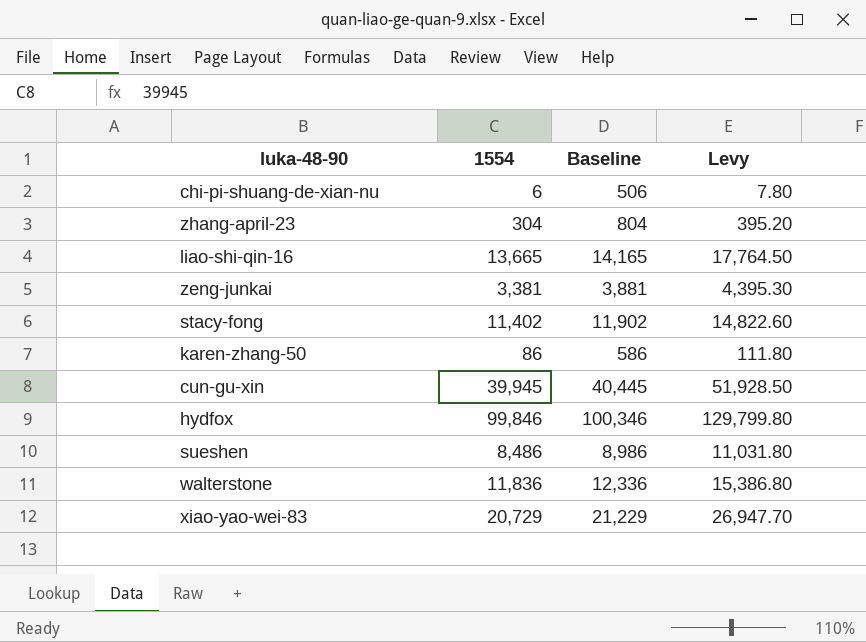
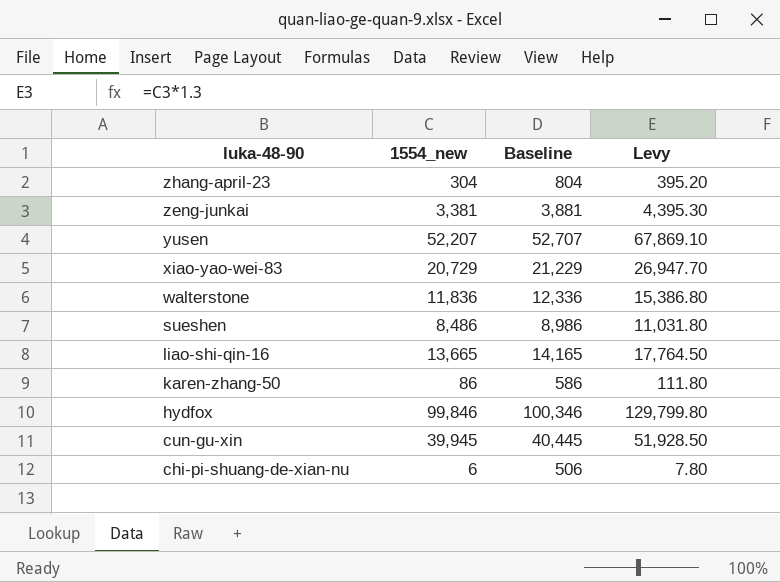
row order: none -> luka-48-90 descending
column name: 1554 -> 1554_new
row stacy-fong: 11,402 | 11,902 | 14,822.60 -> none
row yusen: none -> 52,207 | 52,707 | 67,869.10

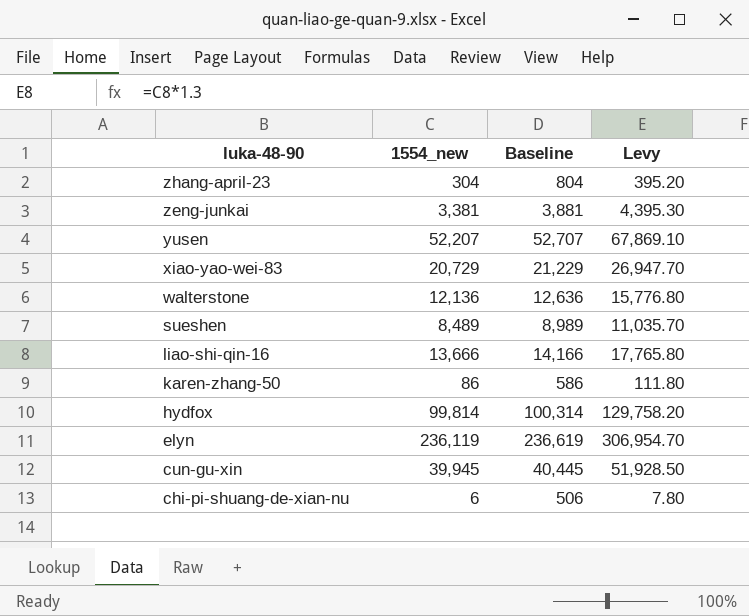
walterstone | 1554_new: 11,836 -> 12,136
walterstone | Baseline: 12,336 -> 12,636
walterstone | Levy: 15,386.80 -> 15,776.80
sueshen | 1554_new: 8,486 -> 8,489
sueshen | Baseline: 8,986 -> 8,989
sueshen | Levy: 11,031.80 -> 11,035.70
liao-shi-qin-16 | 1554_new: 13,665 -> 13,666
liao-shi-qin-16 | Baseline: 14,165 -> 14,166
liao-shi-qin-16 | Levy: 17,764.50 -> 17,765.80
hydfox | 1554_new: 99,846 -> 99,814
hydfox | Baseline: 100,346 -> 100,314
hydfox | Levy: 129,799.80 -> 129,758.20
row elyn: none -> 236,119 | 236,619 | 306,954.70

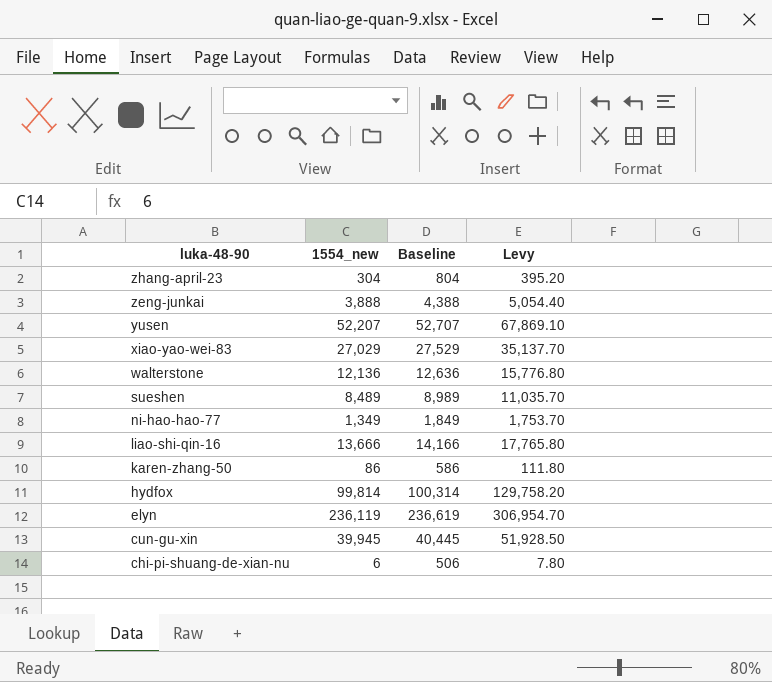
zeng-junkai | 1554_new: 3,381 -> 3,888
zeng-junkai | Baseline: 3,881 -> 4,388
zeng-junkai | Levy: 4,395.30 -> 5,054.40
xiao-yao-wei-83 | 1554_new: 20,729 -> 27,029
xiao-yao-wei-83 | Baseline: 21,229 -> 27,529
xiao-yao-wei-83 | Levy: 26,947.70 -> 35,137.70
row ni-hao-hao-77: none -> 1,349 | 1,849 | 1,753.70

